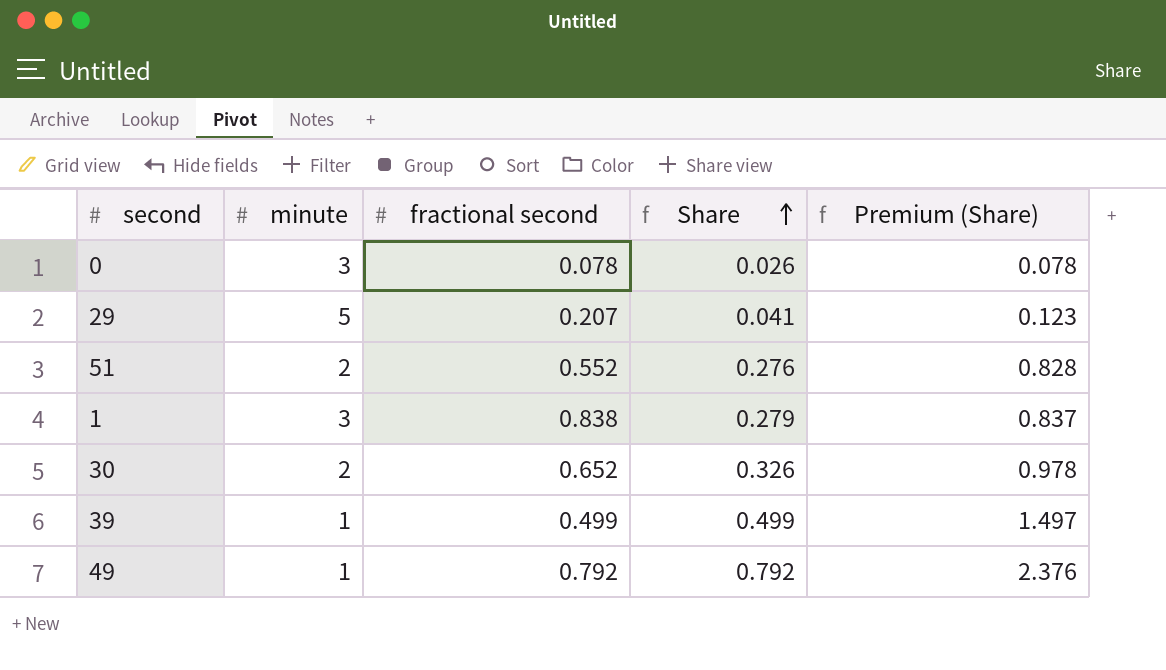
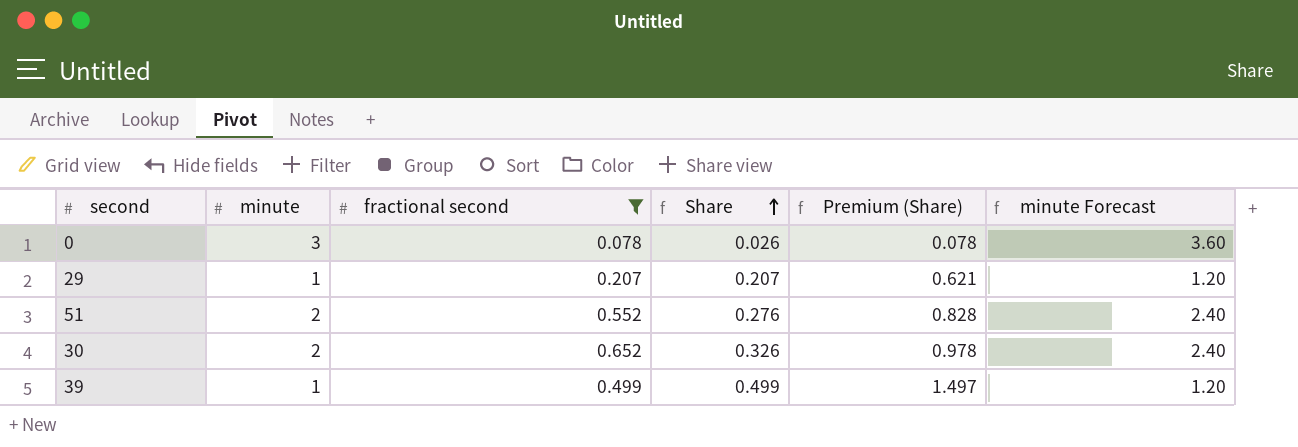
filter: none -> fractional second <= 0.652
column minute Forecast | formula: none -> [minute] * 1.2
29 | minute: 5 -> 1
29 | Share: 0.041 -> 0.207
29 | Premium (Share): 0.123 -> 0.621

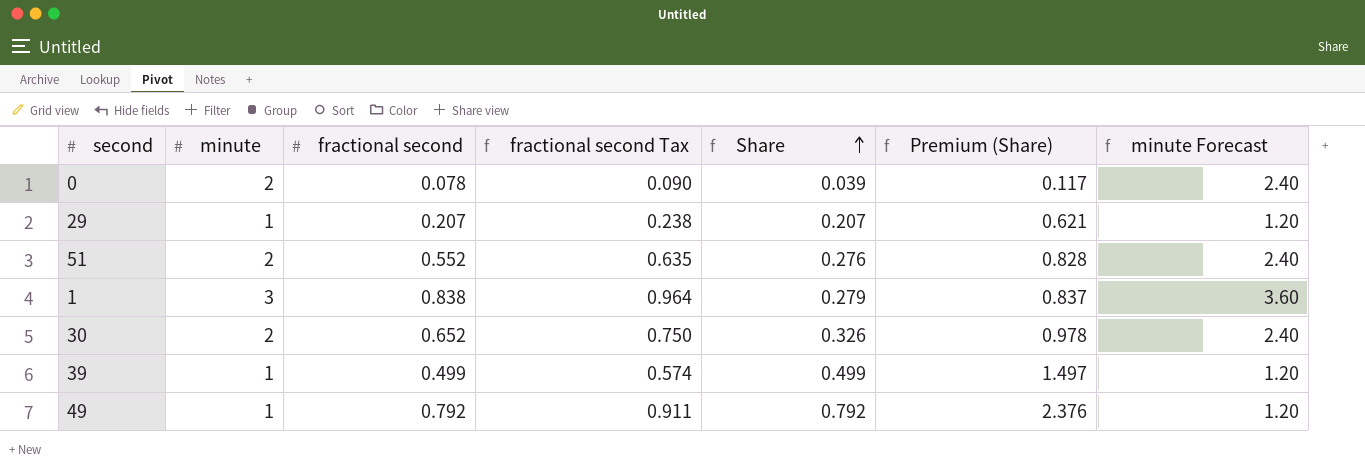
filter: fractional second <= 0.652 -> none
column fractional second Tax | formula: none -> [fractional second] * 1.15
0 | minute: 3 -> 2
0 | Share: 0.026 -> 0.039
0 | Premium (Share): 0.078 -> 0.117
0 | minute Forecast: 3.60 -> 2.40

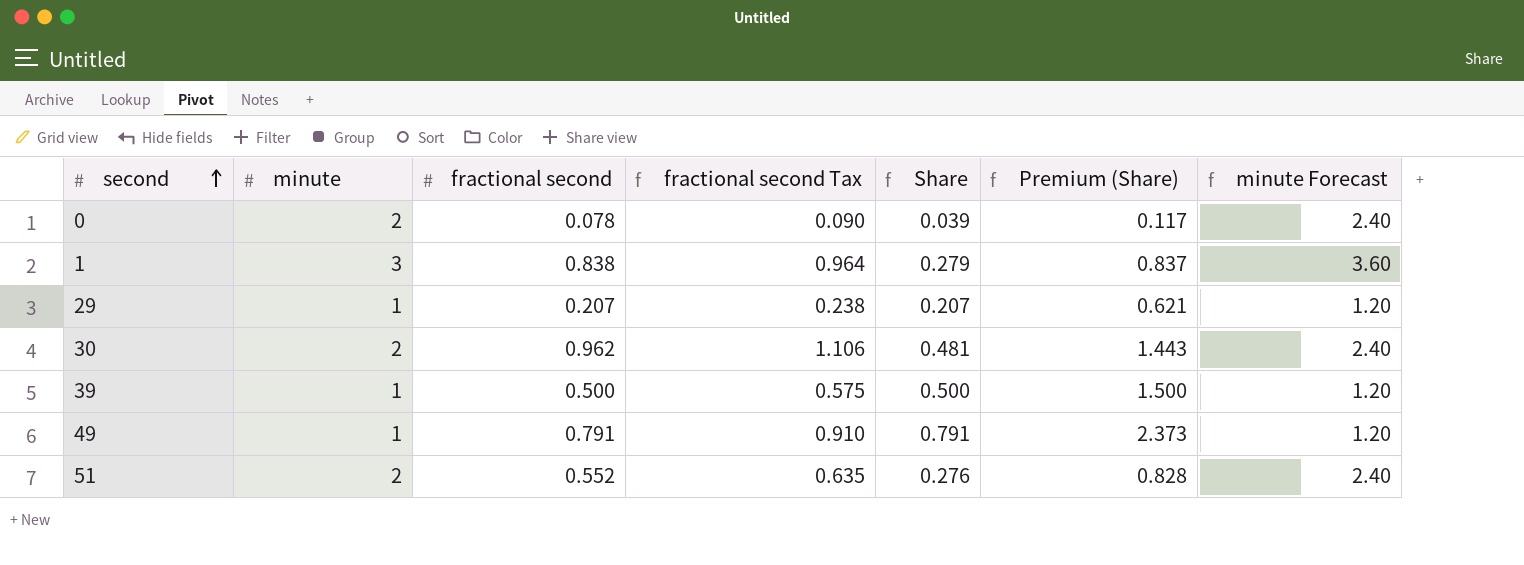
row order: Share ascending -> second ascending
30 | fractional second: 0.652 -> 0.962
30 | fractional second Tax: 0.750 -> 1.106
30 | Share: 0.326 -> 0.481
30 | Premium (Share): 0.978 -> 1.443
39 | fractional second: 0.499 -> 0.500
39 | fractional second Tax: 0.574 -> 0.575
39 | Share: 0.499 -> 0.500
39 | Premium (Share): 1.497 -> 1.500
49 | fractional second: 0.792 -> 0.791
49 | fractional second Tax: 0.911 -> 0.910
49 | Share: 0.792 -> 0.791
49 | Premium (Share): 2.376 -> 2.373

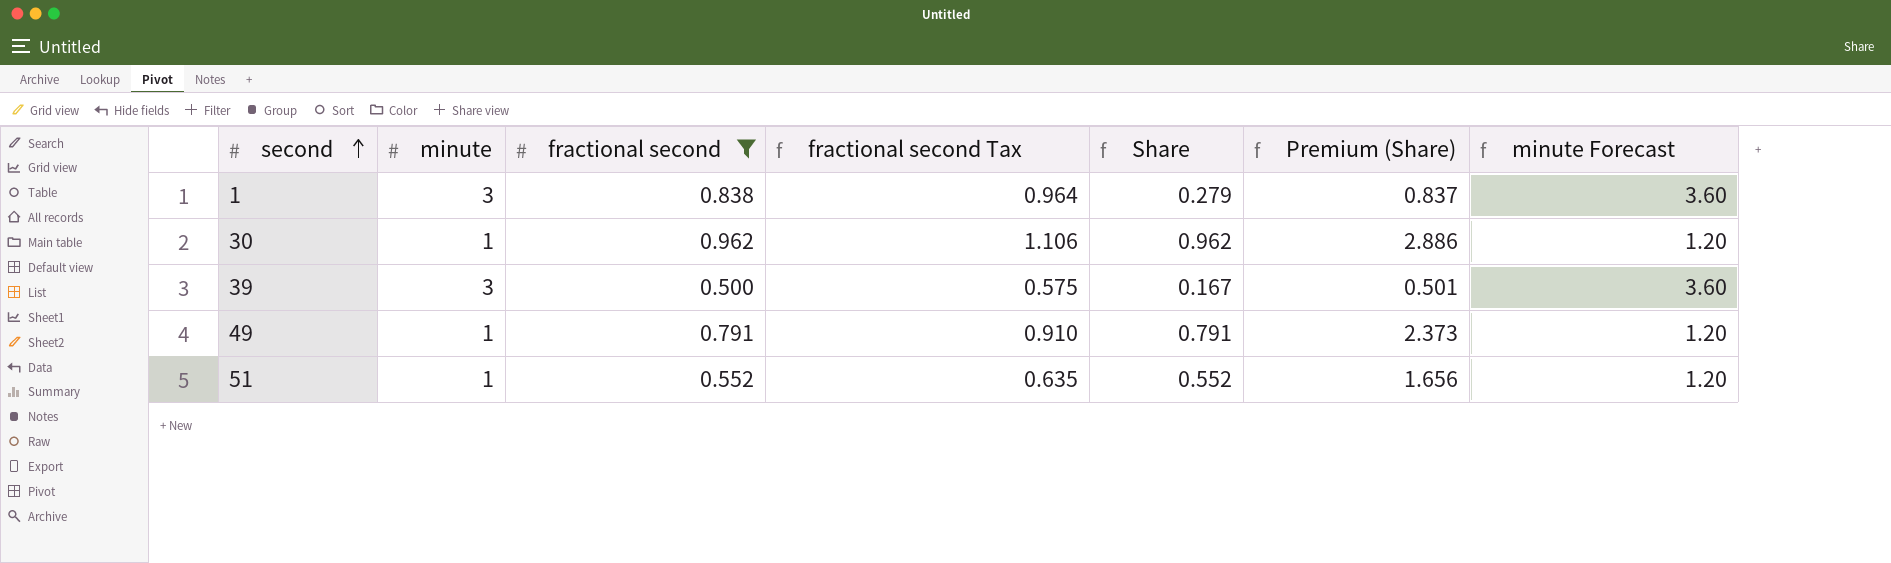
filter: none -> fractional second >= 0.500
30 | minute: 2 -> 1
30 | Share: 0.481 -> 0.962
30 | Premium (Share): 1.443 -> 2.886
30 | minute Forecast: 2.40 -> 1.20
39 | minute: 1 -> 3
39 | Share: 0.500 -> 0.167
39 | Premium (Share): 1.500 -> 0.501
39 | minute Forecast: 1.20 -> 3.60
51 | minute: 2 -> 1
51 | Share: 0.276 -> 0.552
51 | Premium (Share): 0.828 -> 1.656
51 | minute Forecast: 2.40 -> 1.20

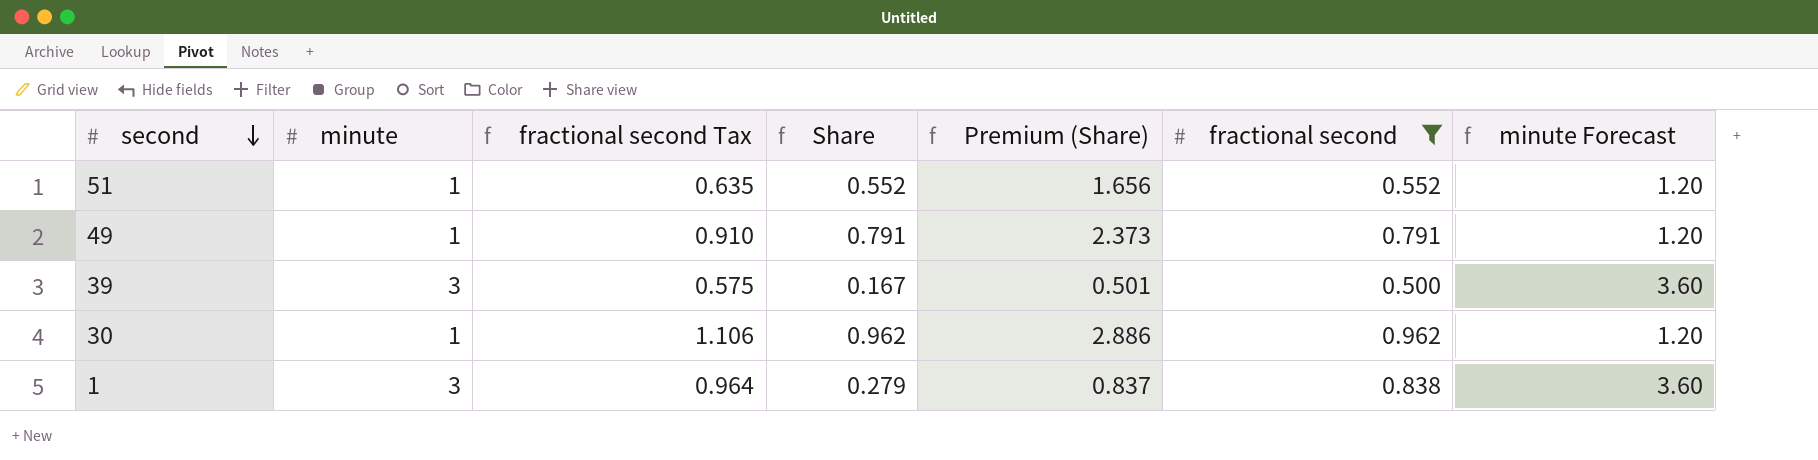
row order: second ascending -> second descending
column fractional second | position: 3 -> 6

